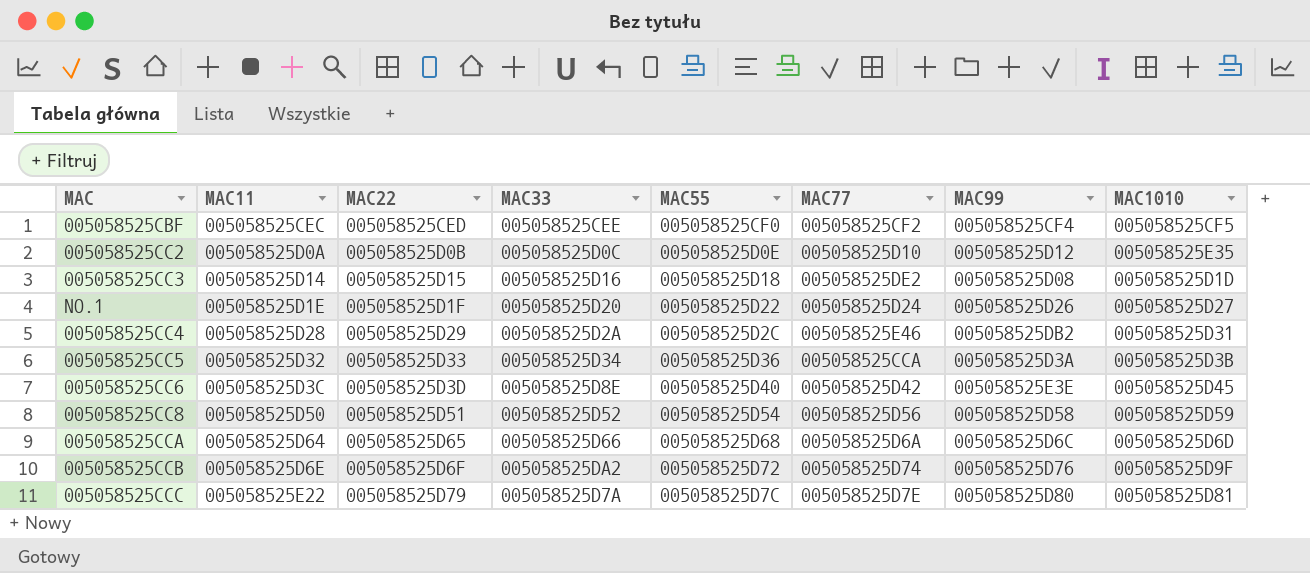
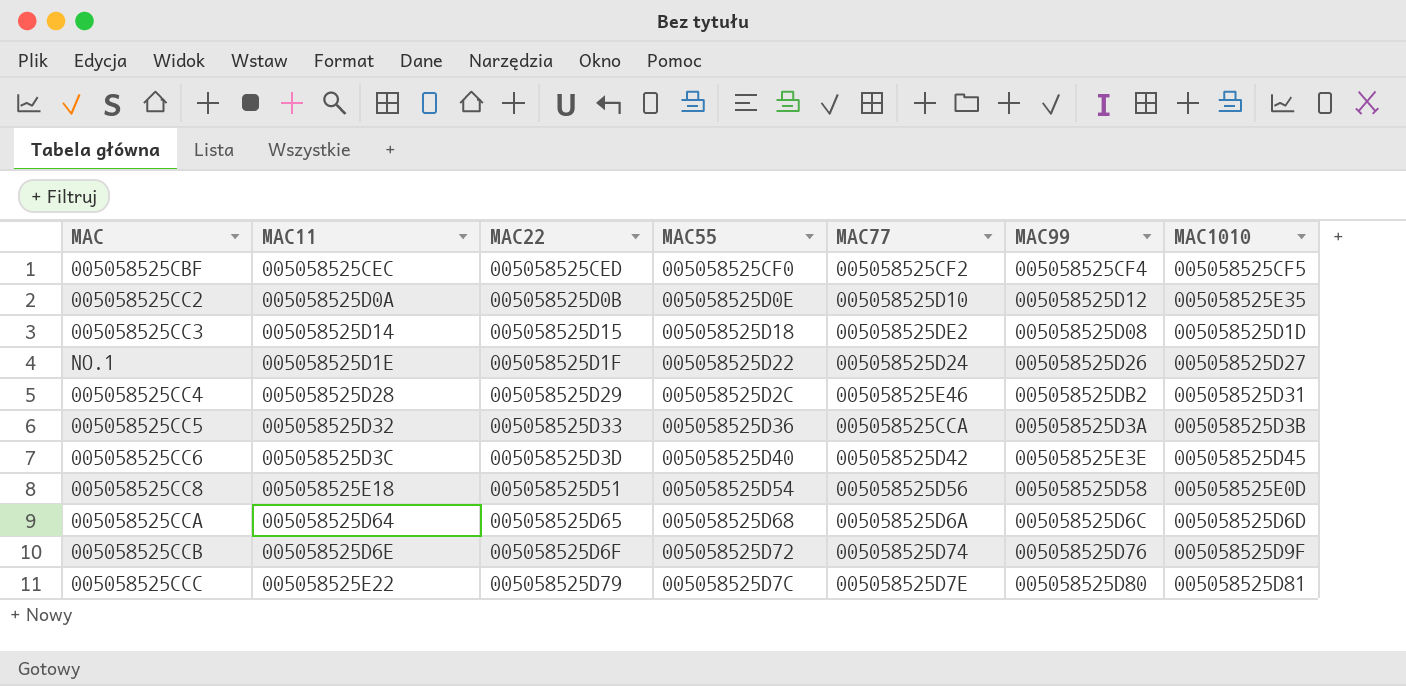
column MAC33 | position: 4 -> none
005058525CC8 | MAC11: 005058525D50 -> 005058525E18
005058525CC8 | MAC1010: 005058525D59 -> 005058525E0D

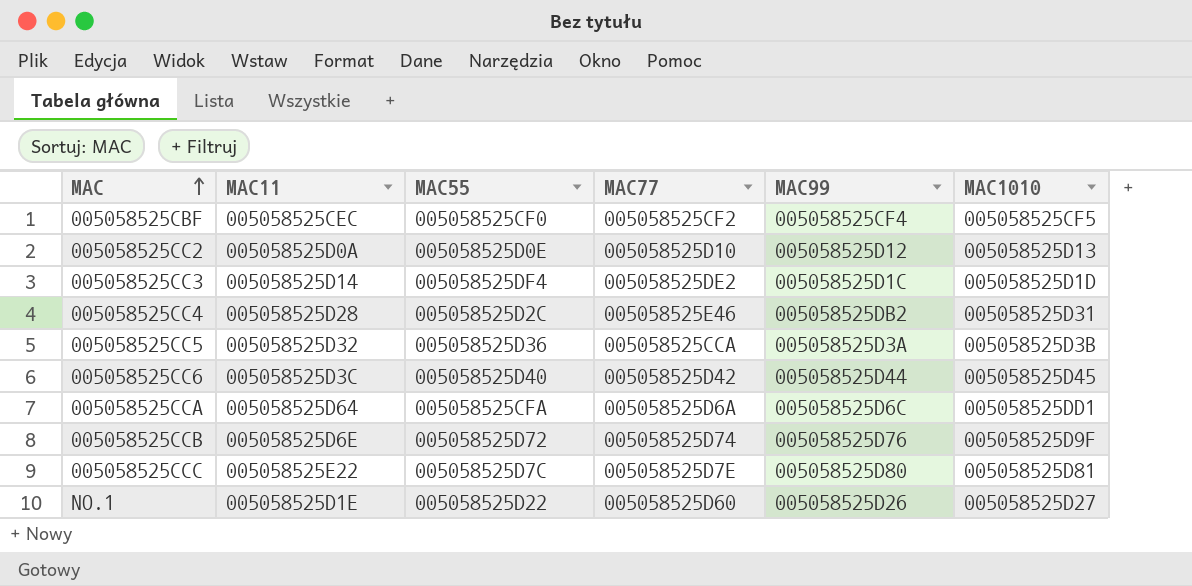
row order: none -> MAC ascending
column MAC22 | position: 3 -> none
row 005058525CC8: 005058525E18 | 005058525D51 | 005058525D54 | 005058525D56 | 005058525D58 | 005058525E0D -> none
005058525CC2 | MAC1010: 005058525E35 -> 005058525D13
005058525CC3 | MAC55: 005058525D18 -> 005058525DF4
005058525CC3 | MAC99: 005058525D08 -> 005058525D1C
005058525CC6 | MAC99: 005058525E3E -> 005058525D44
005058525CCA | MAC55: 005058525D68 -> 005058525CFA
005058525CCA | MAC1010: 005058525D6D -> 005058525DD1
NO.1 | MAC77: 005058525D24 -> 005058525D60

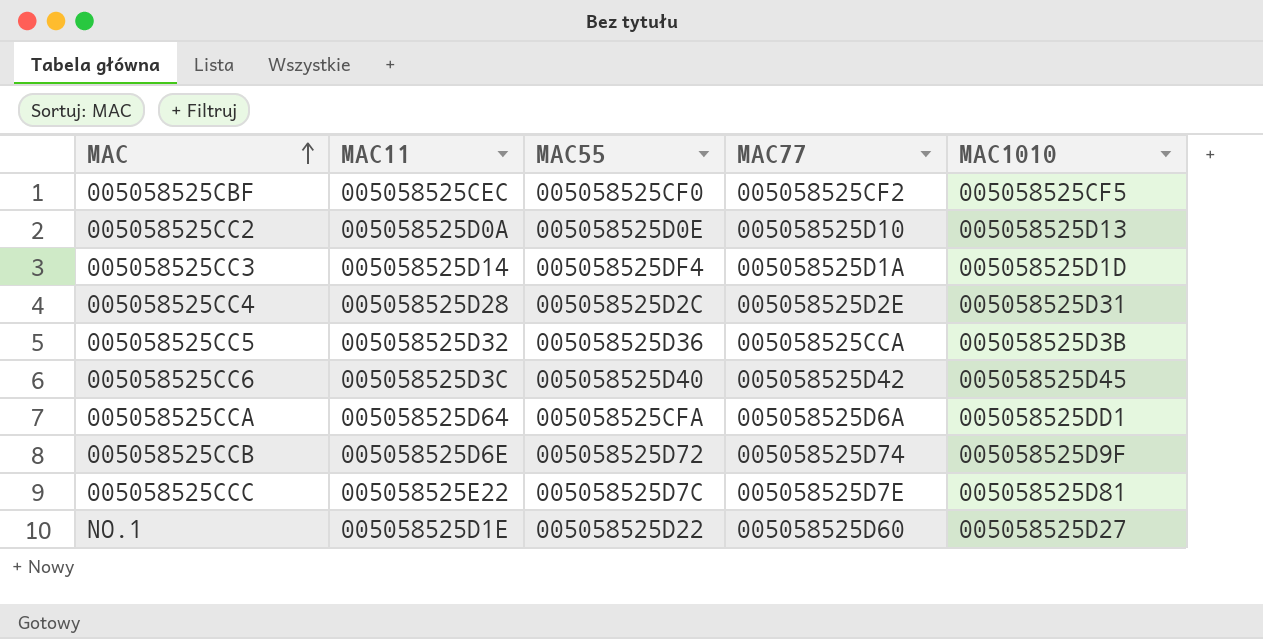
column MAC99 | position: 5 -> none
005058525CC3 | MAC77: 005058525DE2 -> 005058525D1A
005058525CC4 | MAC77: 005058525E46 -> 005058525D2E

